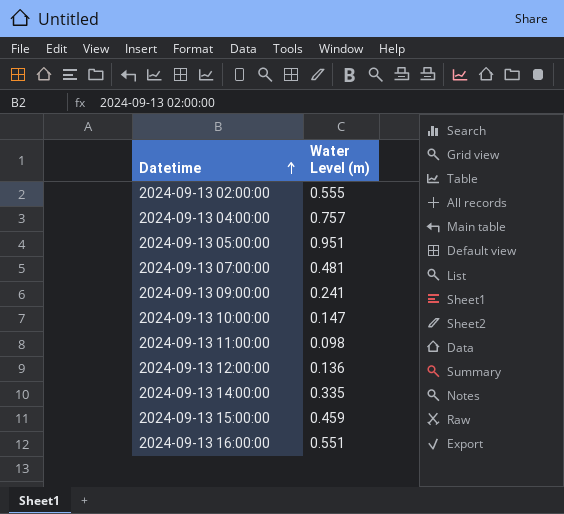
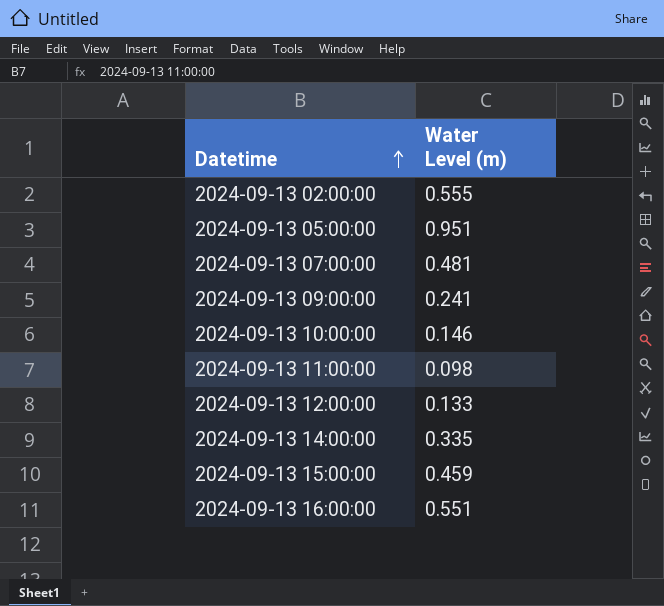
row 2024-09-13 04:00:00: 0.757 -> none
2024-09-13 10:00:00 | Water Level (m): 0.147 -> 0.146
2024-09-13 12:00:00 | Water Level (m): 0.136 -> 0.133

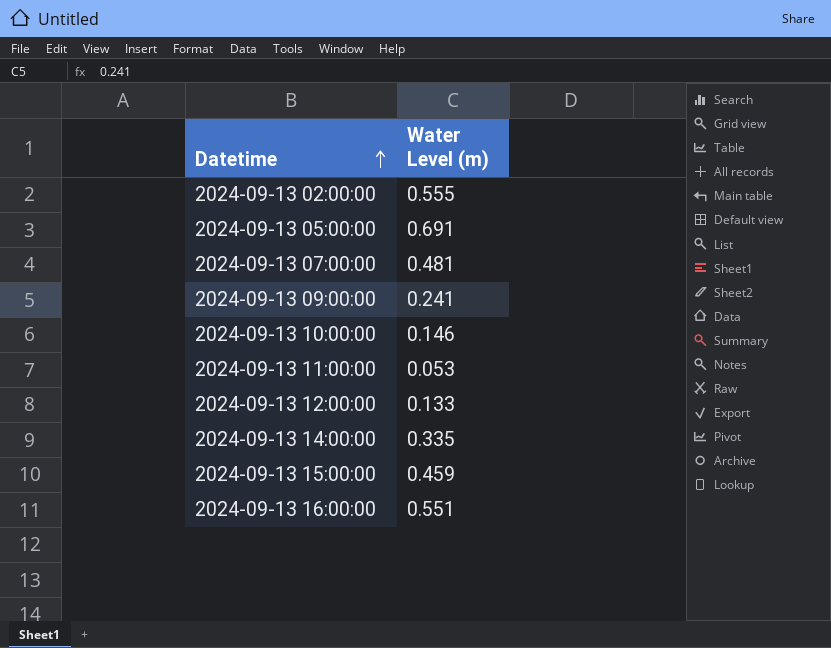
2024-09-13 05:00:00 | Water Level (m): 0.951 -> 0.691
2024-09-13 11:00:00 | Water Level (m): 0.098 -> 0.053

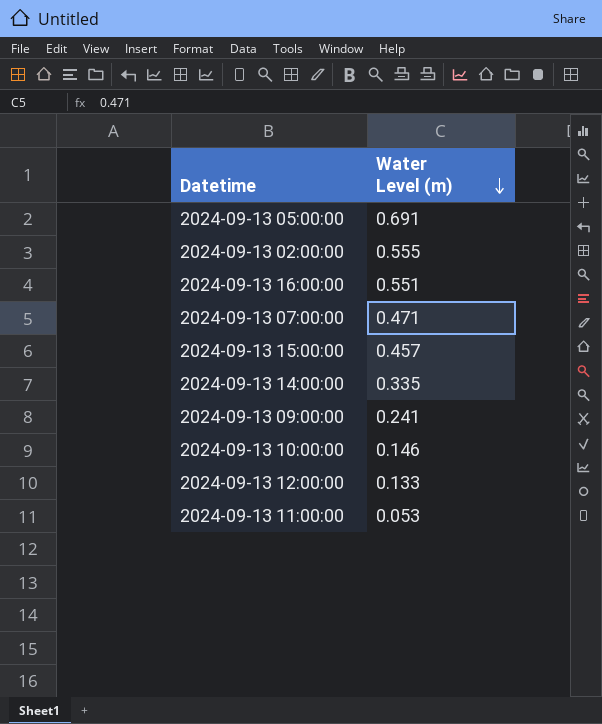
row order: Datetime ascending -> Water Level (m) descending
2024-09-13 07:00:00 | Water Level (m): 0.481 -> 0.471
2024-09-13 15:00:00 | Water Level (m): 0.459 -> 0.457

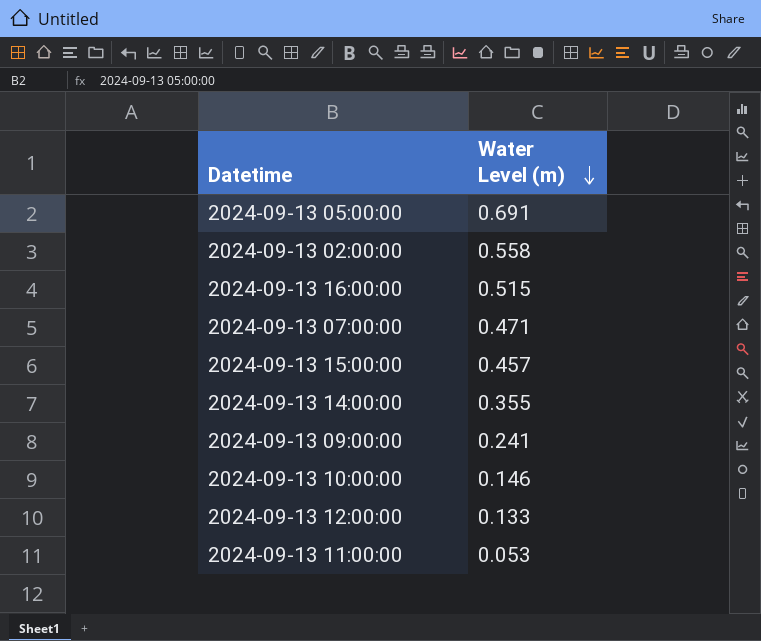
2024-09-13 02:00:00 | Water Level (m): 0.555 -> 0.558
2024-09-13 16:00:00 | Water Level (m): 0.551 -> 0.515
2024-09-13 14:00:00 | Water Level (m): 0.335 -> 0.355

